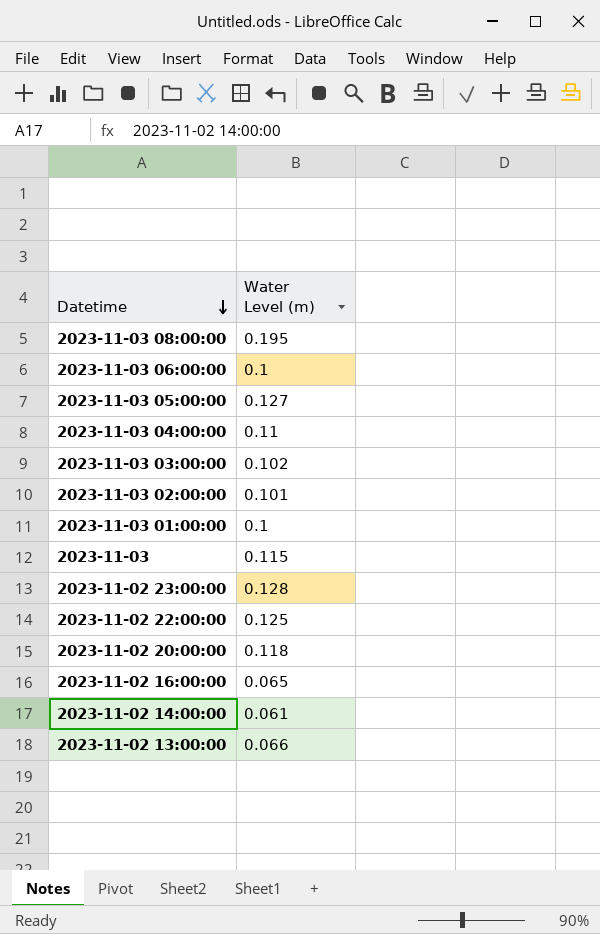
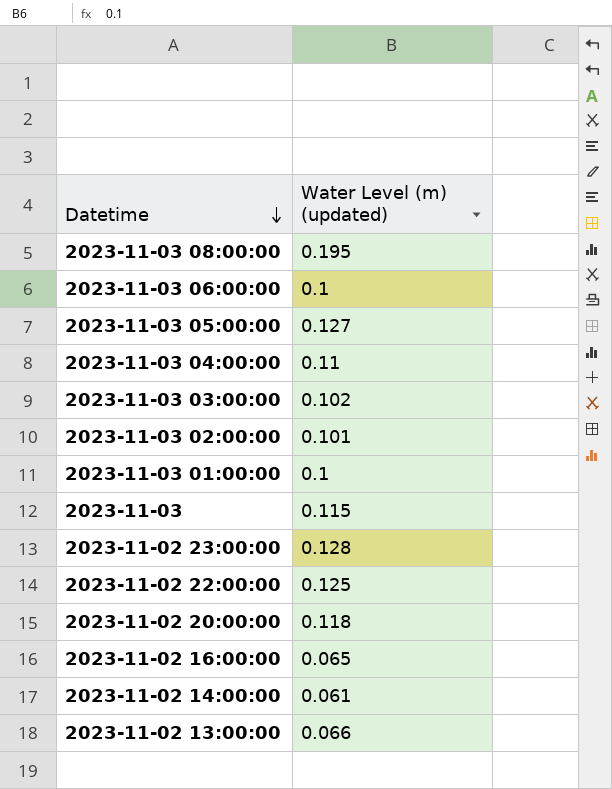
column name: Water Level (m) -> Water Level (m) (updated)

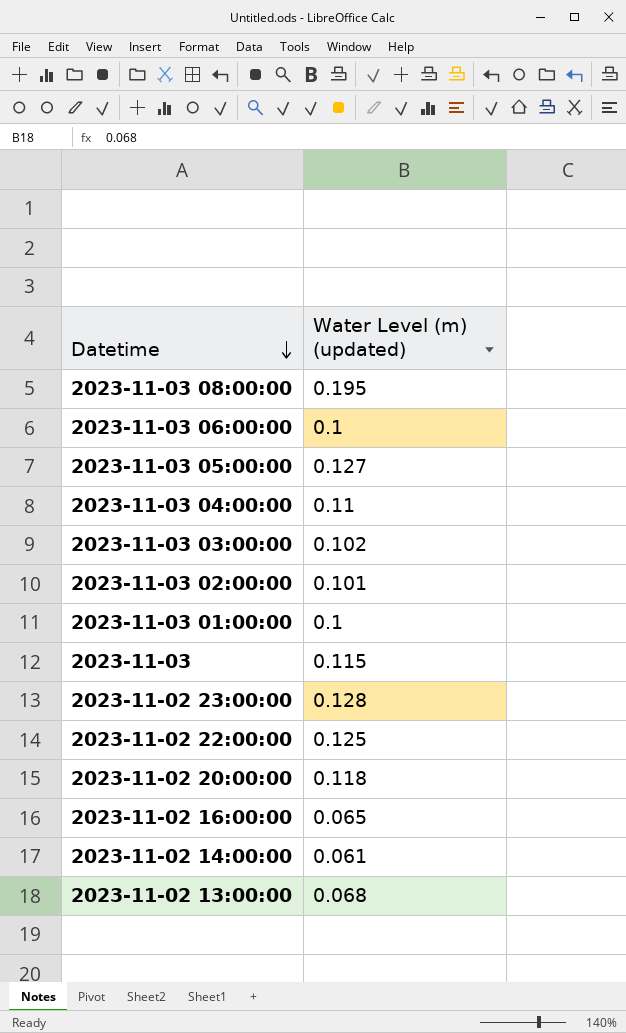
2023-11-02 13:00:00 | Water Level (m) (updated): 0.066 -> 0.068

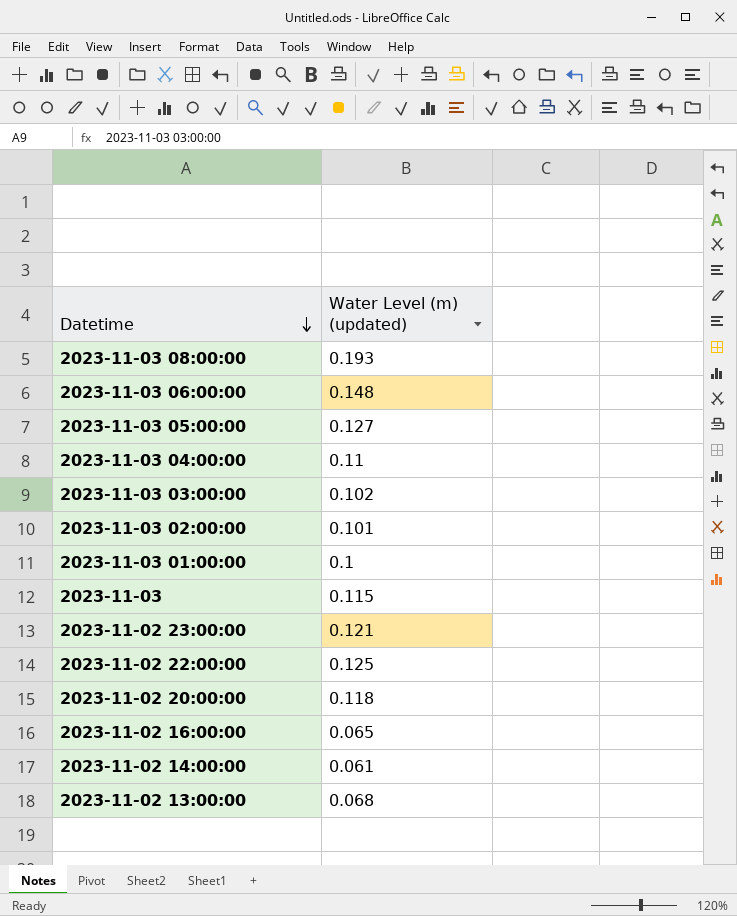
2023-11-03 08:00:00 | Water Level (m) (updated): 0.195 -> 0.193
2023-11-03 06:00:00 | Water Level (m) (updated): 0.1 -> 0.148
2023-11-02 23:00:00 | Water Level (m) (updated): 0.128 -> 0.121

